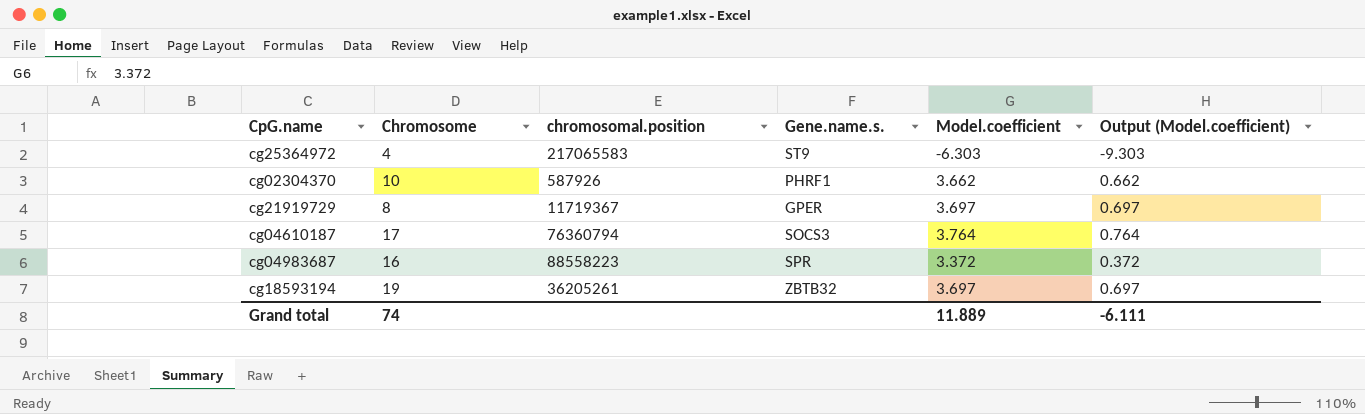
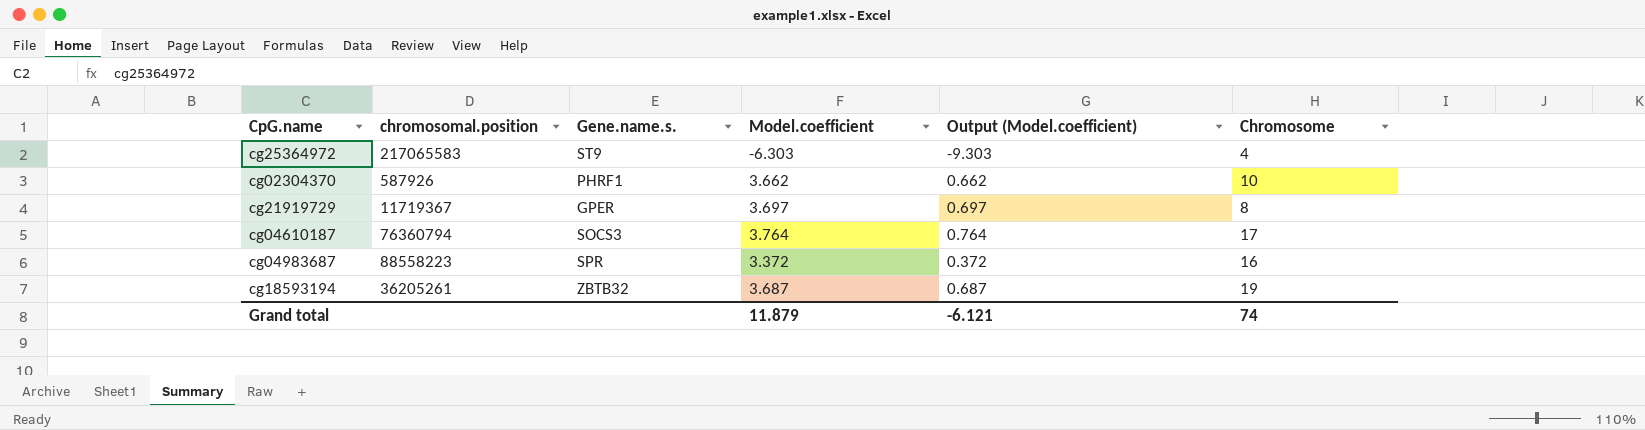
column Chromosome | position: 2 -> 6
cg18593194 | Model.coefficient: 3.697 -> 3.687
cg18593194 | Output (Model.coefficient): 0.697 -> 0.687
Grand total | Model.coefficient: 11.889 -> 11.879
Grand total | Output (Model.coefficient): -6.111 -> -6.121

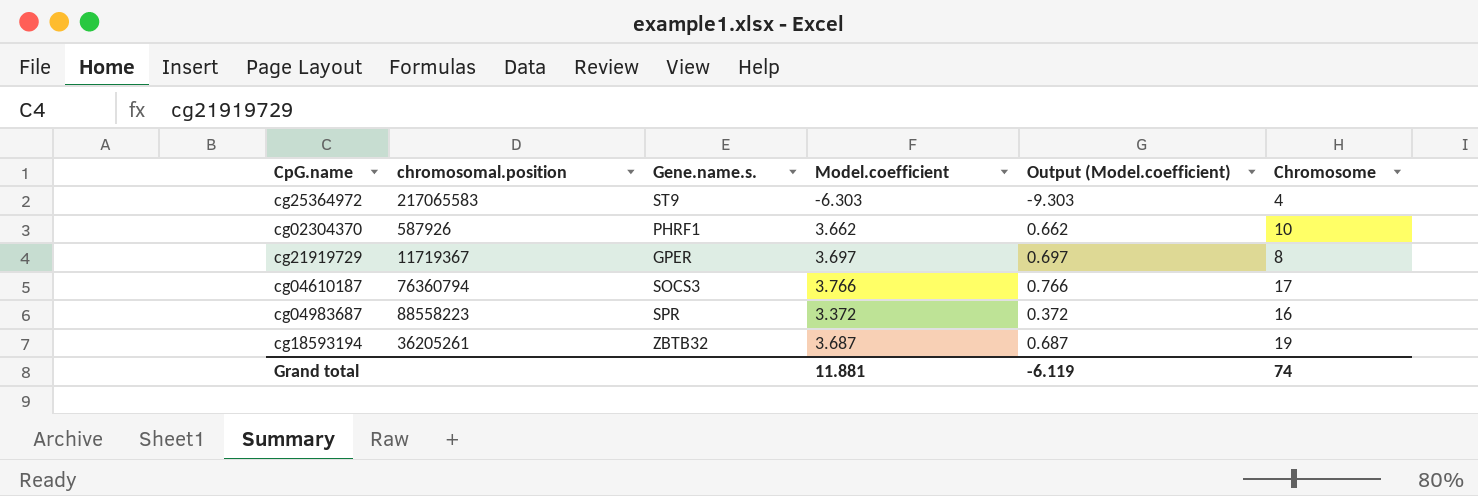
cg04610187 | Model.coefficient: 3.764 -> 3.766
cg04610187 | Output (Model.coefficient): 0.764 -> 0.766
Grand total | Model.coefficient: 11.879 -> 11.881
Grand total | Output (Model.coefficient): -6.121 -> -6.119

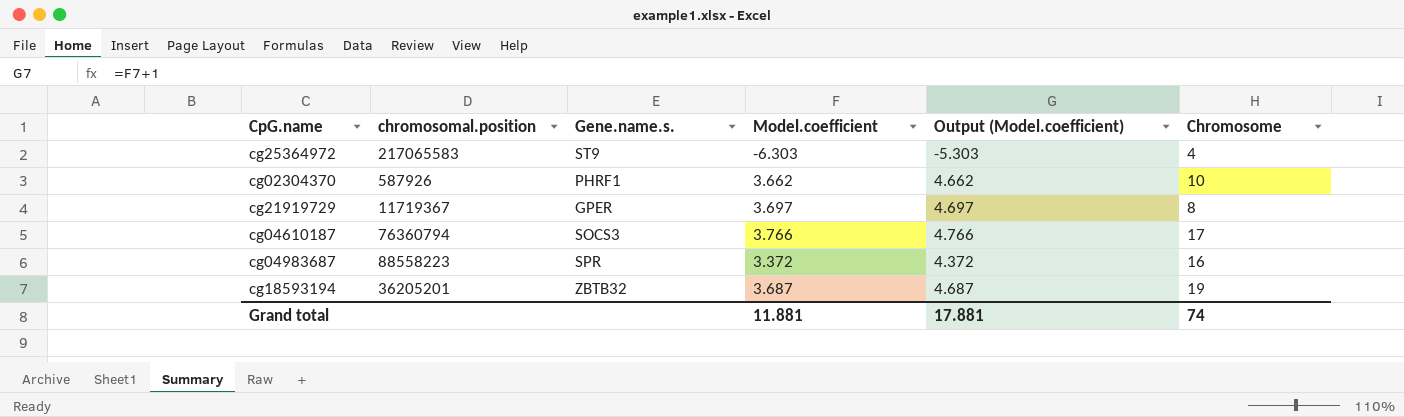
column Output (Model.coefficient) | formula: [Model.coefficient] - 3 -> [Model.coefficient] + 1
cg18593194 | chromosomal.position: 36205261 -> 36205201
Grand total | Output (Model.coefficient): -6.119 -> 17.881

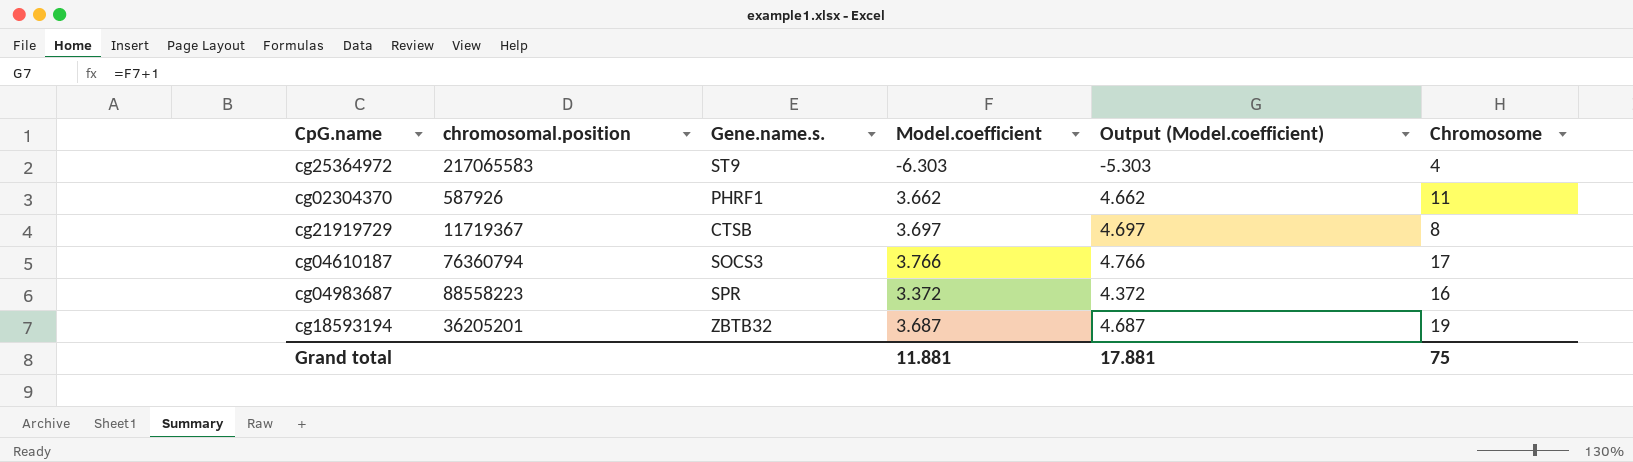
cg02304370 | Chromosome: 10 -> 11
cg21919729 | Gene.name.s.: GPER -> CTSB
Grand total | Chromosome: 74 -> 75

